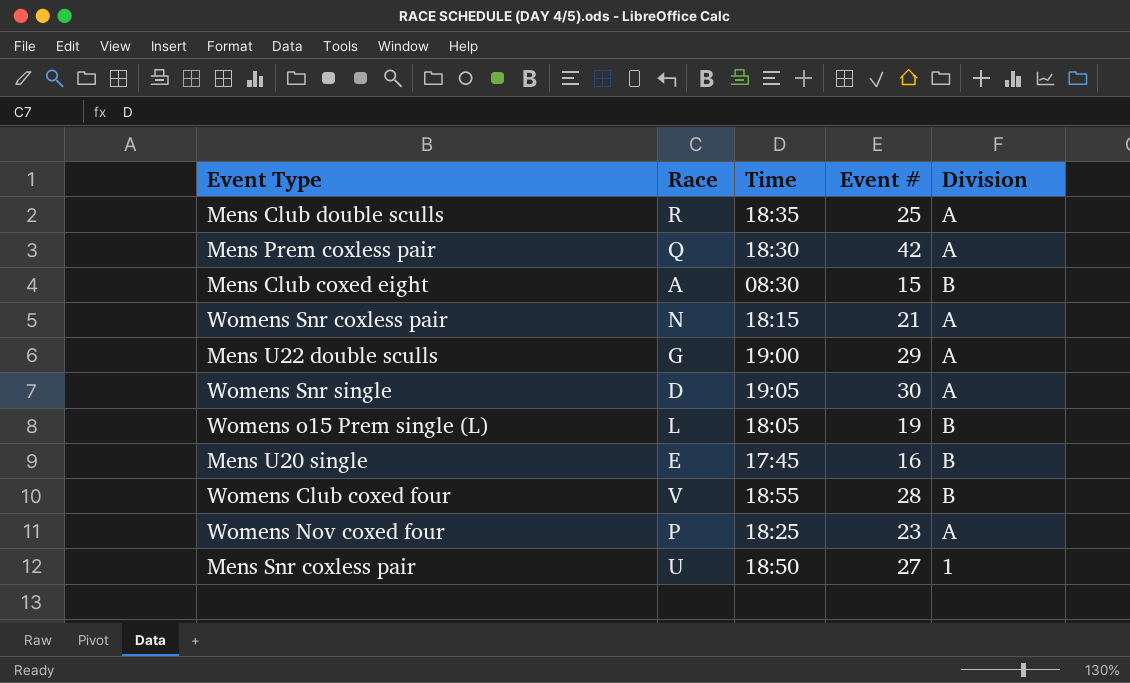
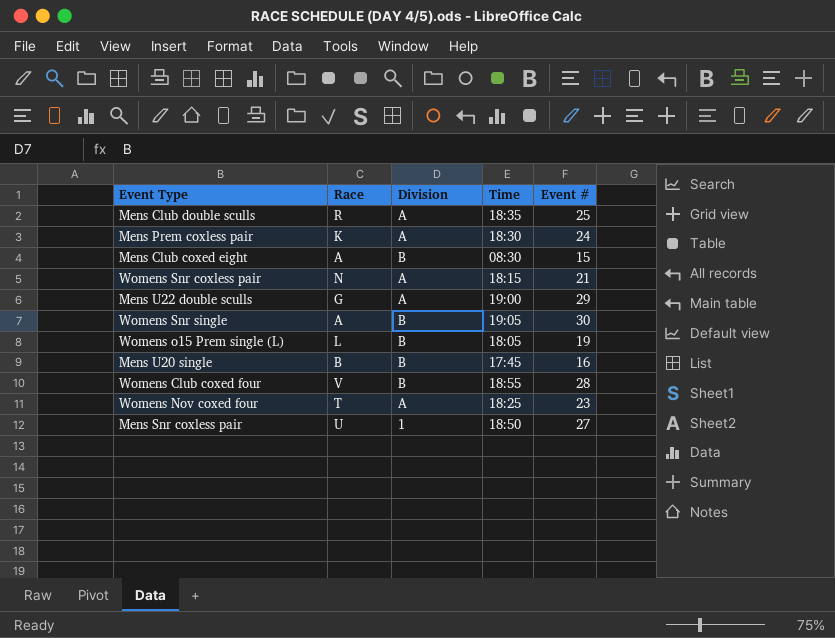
column Division | position: 5 -> 3
Mens Prem coxless pair | Race: Q -> K
Mens Prem coxless pair | Event #: 42 -> 24
Womens Snr single | Race: D -> A
Womens Snr single | Division: A -> B
Mens U20 single | Race: E -> B
Womens Nov coxed four | Race: P -> T

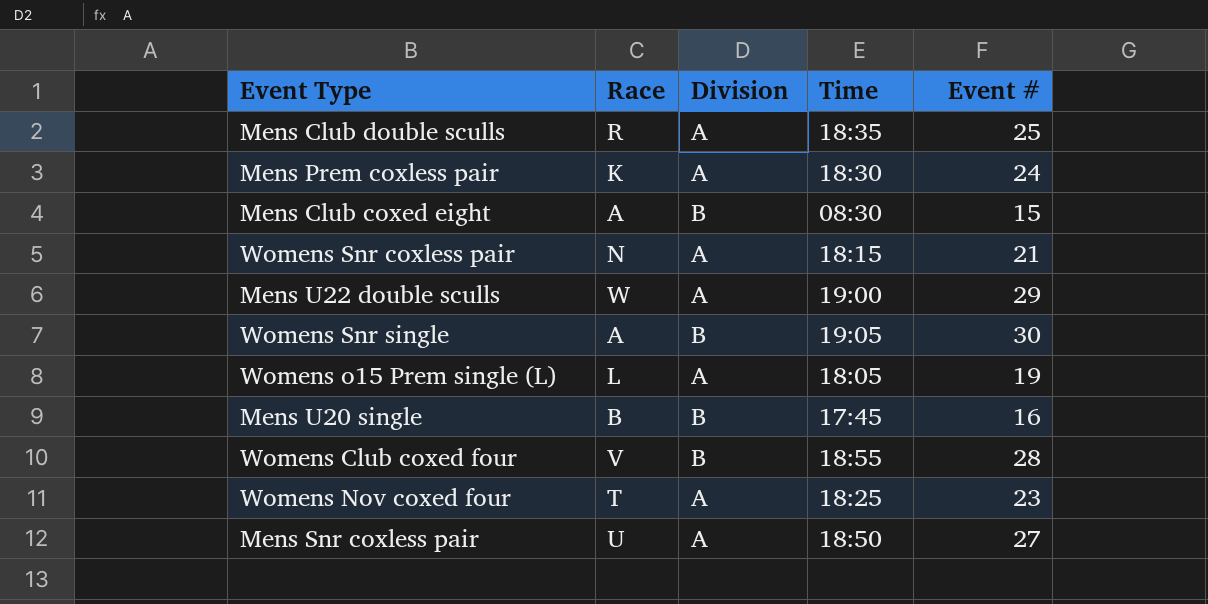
Mens U22 double sculls | Race: G -> W
Womens o15 Prem single (L) | Division: B -> A
Mens Snr coxless pair | Division: 1 -> A

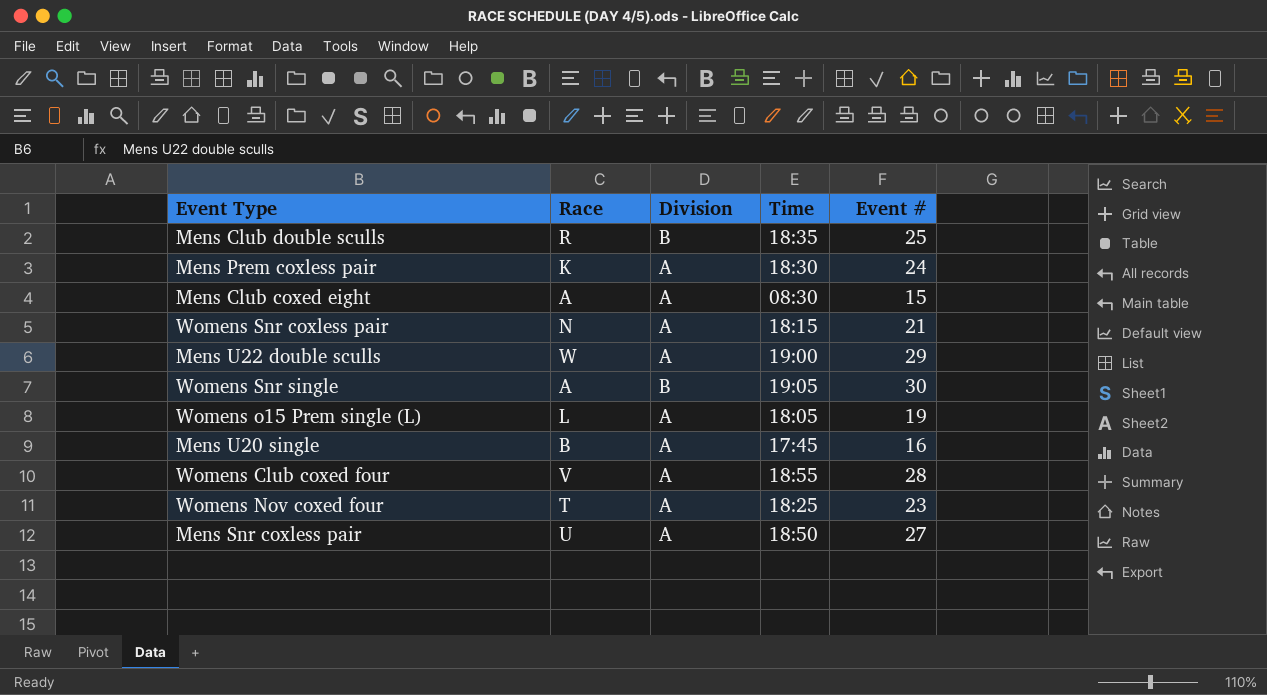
Mens Club double sculls | Division: A -> B
Mens Club coxed eight | Division: B -> A
Mens U20 single | Division: B -> A
Womens Club coxed four | Division: B -> A

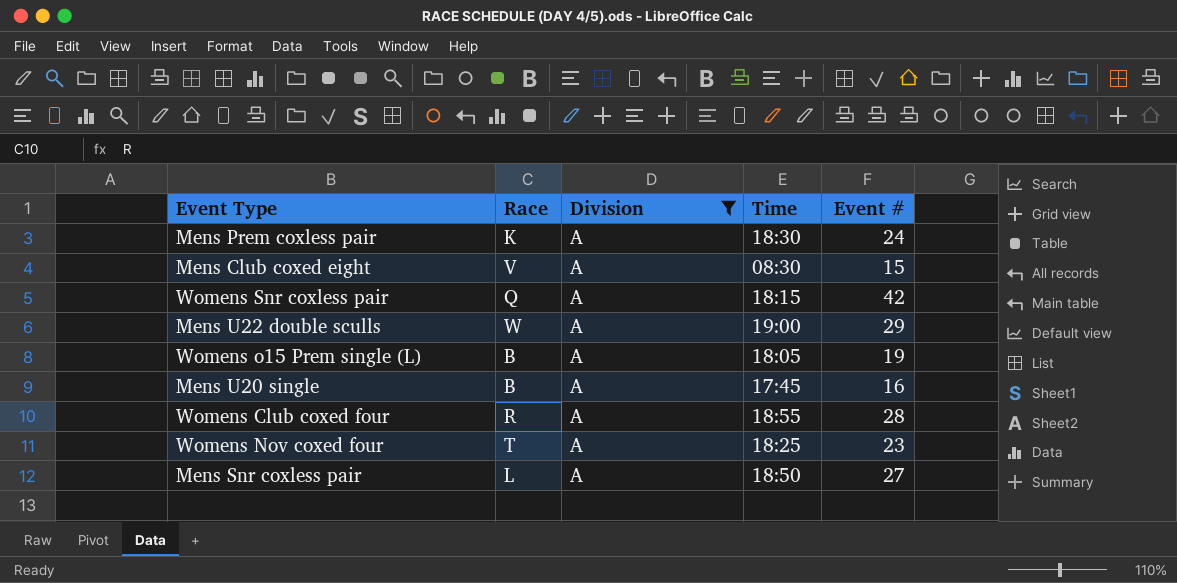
filter: none -> Division = A
Mens Club coxed eight | Race: A -> V
Womens Snr coxless pair | Race: N -> Q
Womens Snr coxless pair | Event #: 21 -> 42
Womens o15 Prem single (L) | Race: L -> B
Womens Club coxed four | Race: V -> R
Mens Snr coxless pair | Race: U -> L

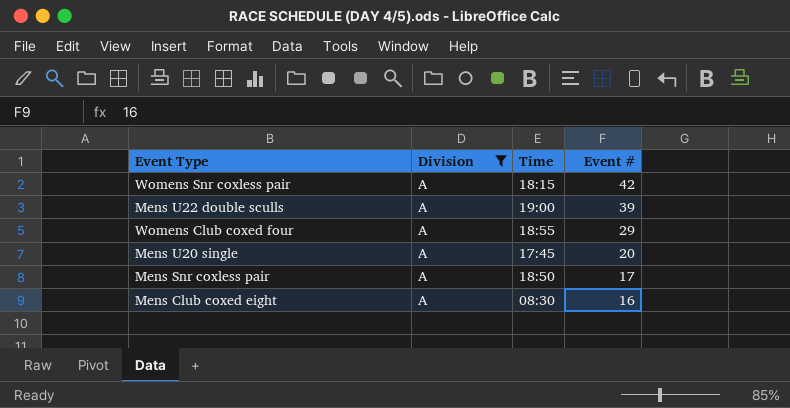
row order: none -> Event # descending
column Race | position: 2 -> none
row Mens Prem coxless pair: K | A | 18:30 | 24 -> none
row Womens o15 Prem single (L): B | A | 18:05 | 19 -> none
row Womens Nov coxed four: T | A | 18:25 | 23 -> none
Mens U22 double sculls | Event #: 29 -> 39
Womens Club coxed four | Event #: 28 -> 29
Mens U20 single | Event #: 16 -> 20
Mens Snr coxless pair | Event #: 27 -> 17
Mens Club coxed eight | Event #: 15 -> 16

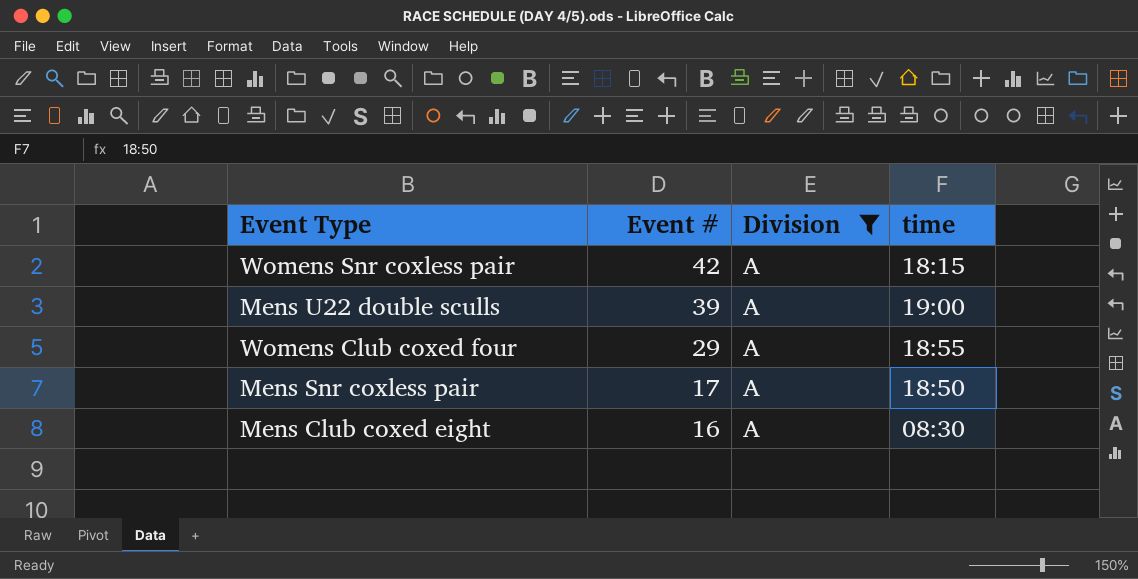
column Event # | position: 4 -> 2
column name: Time -> time
row Mens U20 single: A | 17:45 | 20 -> none

